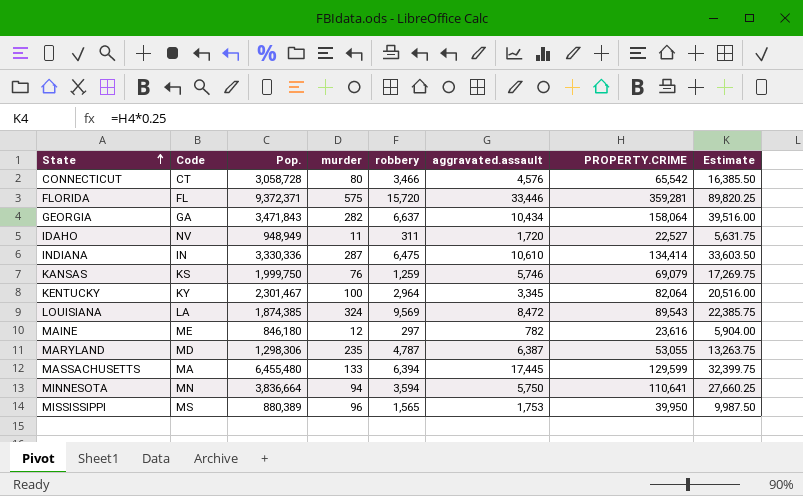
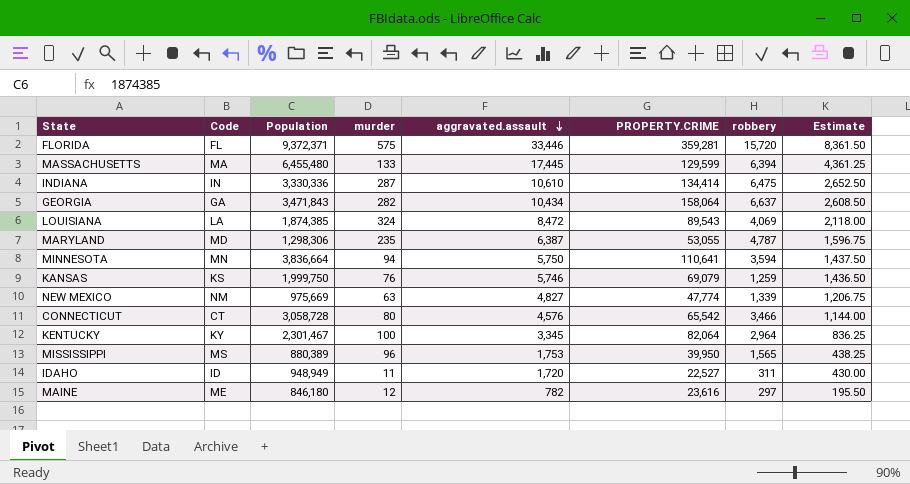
row order: State ascending -> aggravated.assault descending
column name: Pop. -> Population
column robbery | position: 5 -> 7
column Estimate | formula: [PROPERTY.CRIME] * 0.25 -> [aggravated.assault] * 0.25
LOUISIANA | robbery: 9,569 -> 4,069
row NEW MEXICO: none -> NM | 975,669 | 63 | 4,827 | 47,774 | 1,339 | 1,206.75
IDAHO | Code: NV -> ID

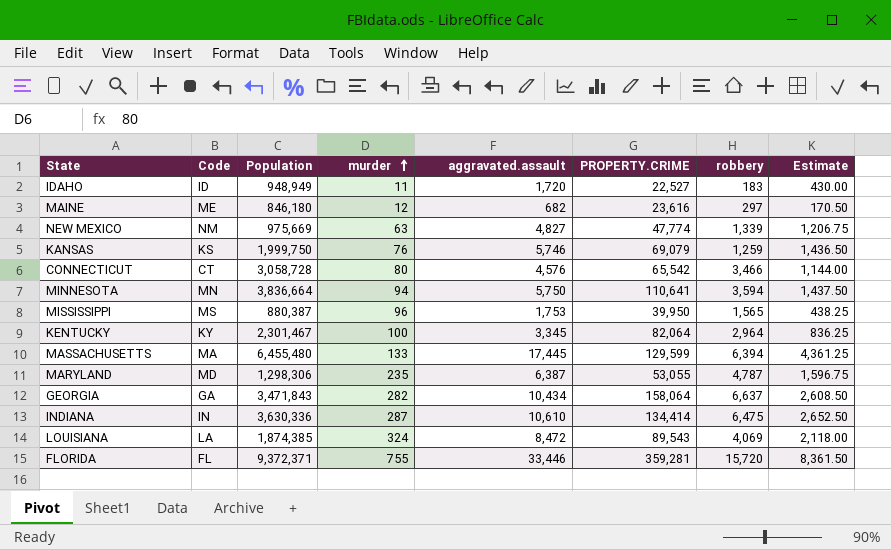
row order: aggravated.assault descending -> murder ascending
IDAHO | robbery: 311 -> 183
MAINE | aggravated.assault: 782 -> 682
MAINE | Estimate: 195.50 -> 170.50
MISSISSIPPI | Population: 880,389 -> 880,387
INDIANA | Population: 3,330,336 -> 3,630,336
FLORIDA | murder: 575 -> 755

